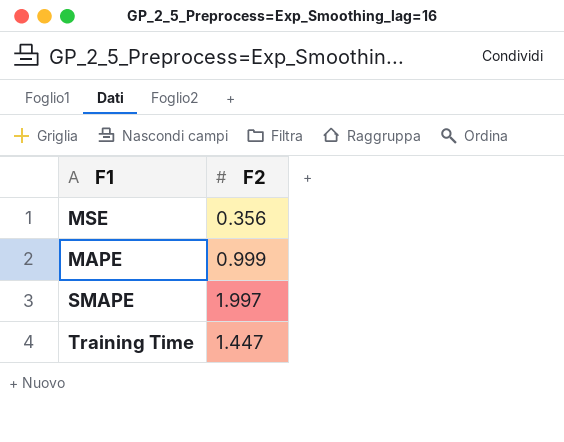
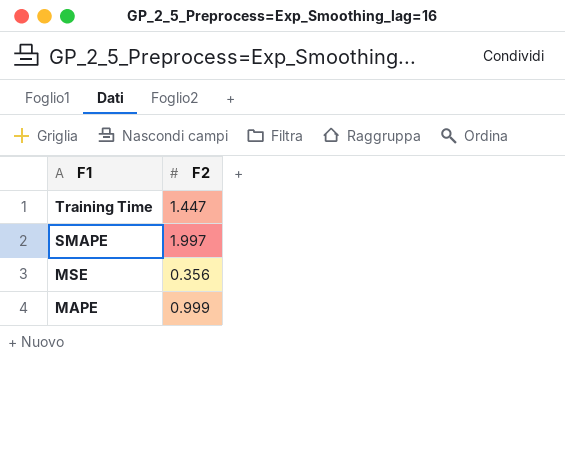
row order: none -> F1 descending

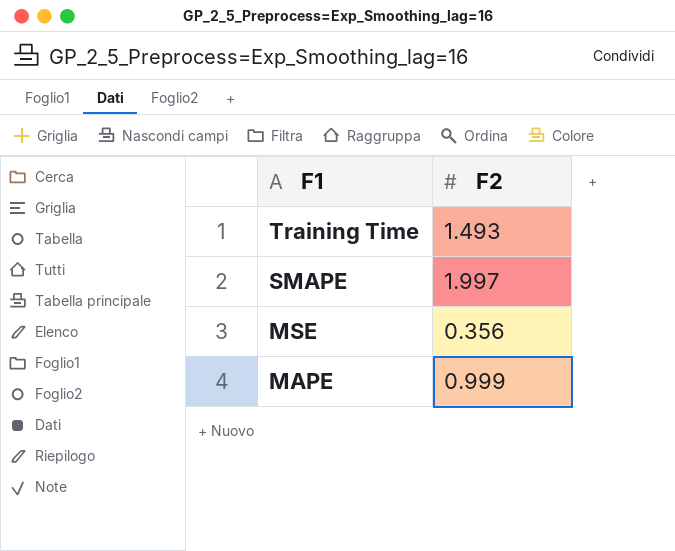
Training Time | F2: 1.447 -> 1.493

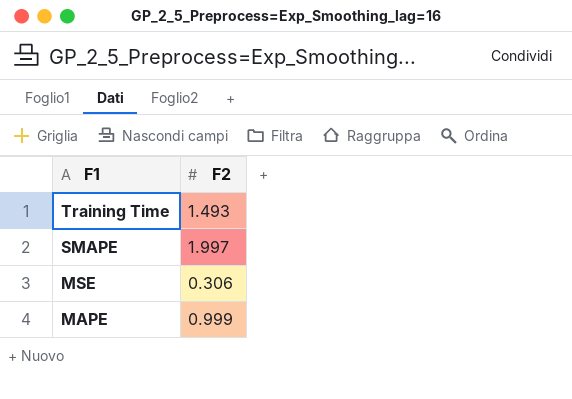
MSE | F2: 0.356 -> 0.306

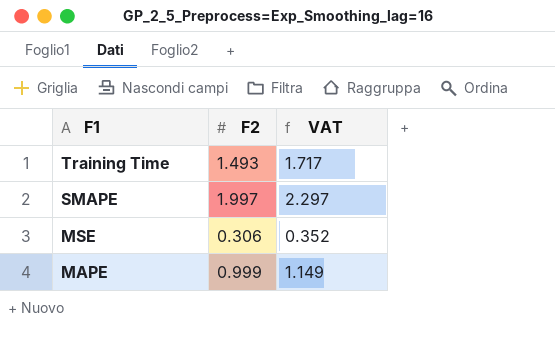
column VAT | formula: none -> [F2] * 1.15

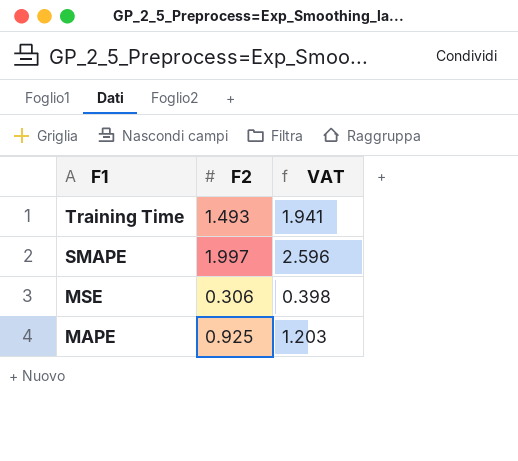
column VAT | formula: [F2] * 1.15 -> [F2] * 1.3
MAPE | F2: 0.999 -> 0.925

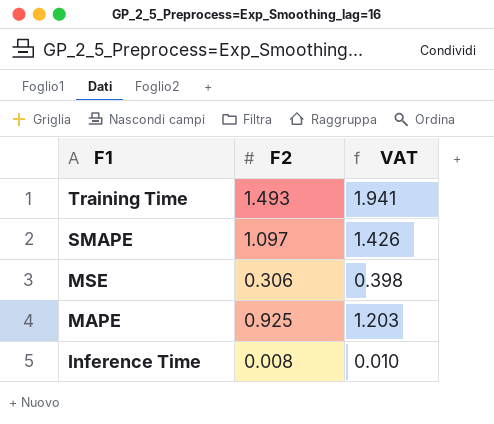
SMAPE | F2: 1.997 -> 1.097
SMAPE | VAT: 2.596 -> 1.426
row Inference Time: none -> 0.008 | 0.010

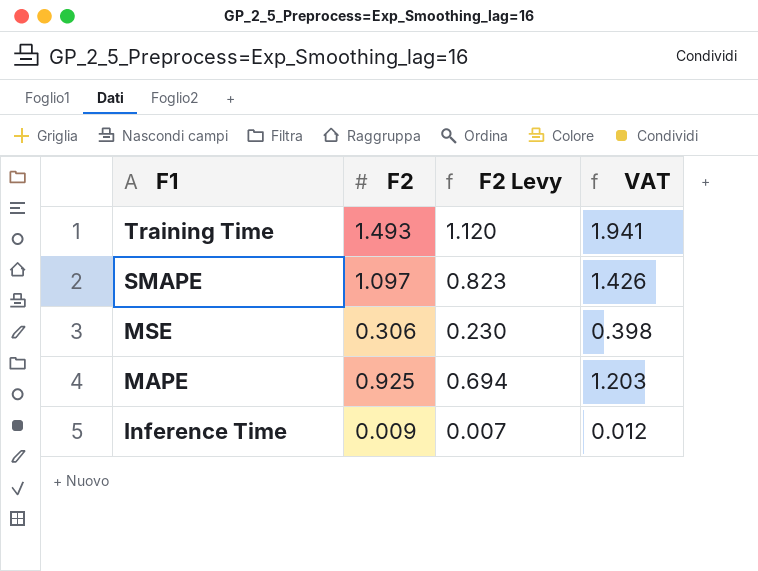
column F2 Levy | formula: none -> [F2] * 0.75
Inference Time | F2: 0.008 -> 0.009
Inference Time | VAT: 0.010 -> 0.012

